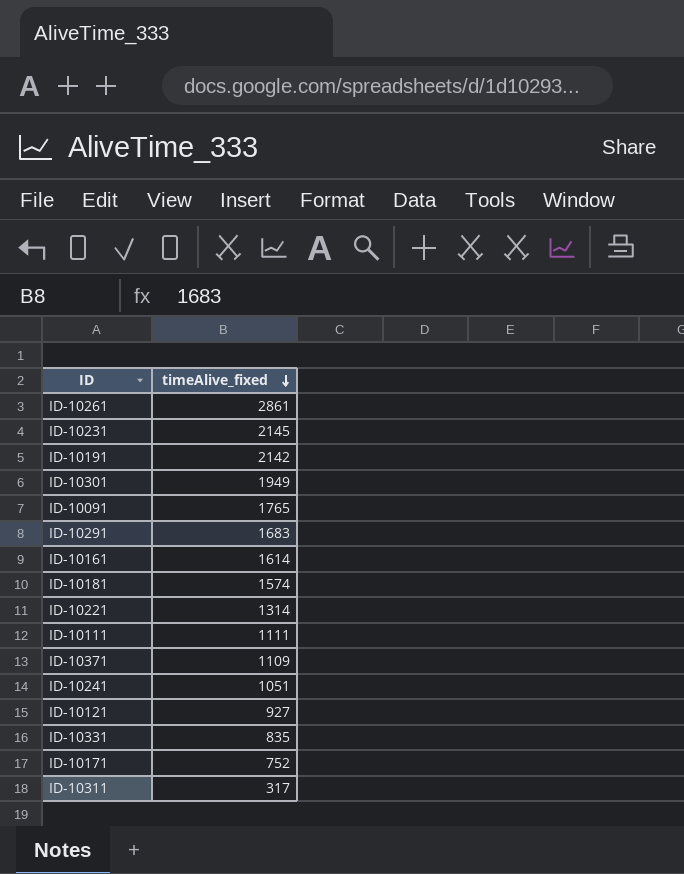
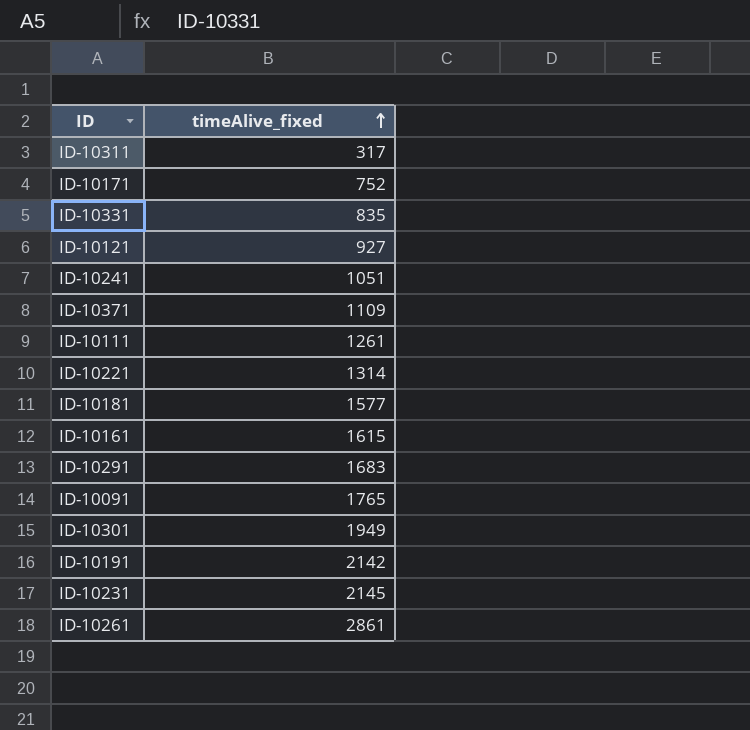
row order: timeAlive_fixed descending -> timeAlive_fixed ascending
ID-10111 | timeAlive_fixed: 1111 -> 1261
ID-10181 | timeAlive_fixed: 1574 -> 1577
ID-10161 | timeAlive_fixed: 1614 -> 1615

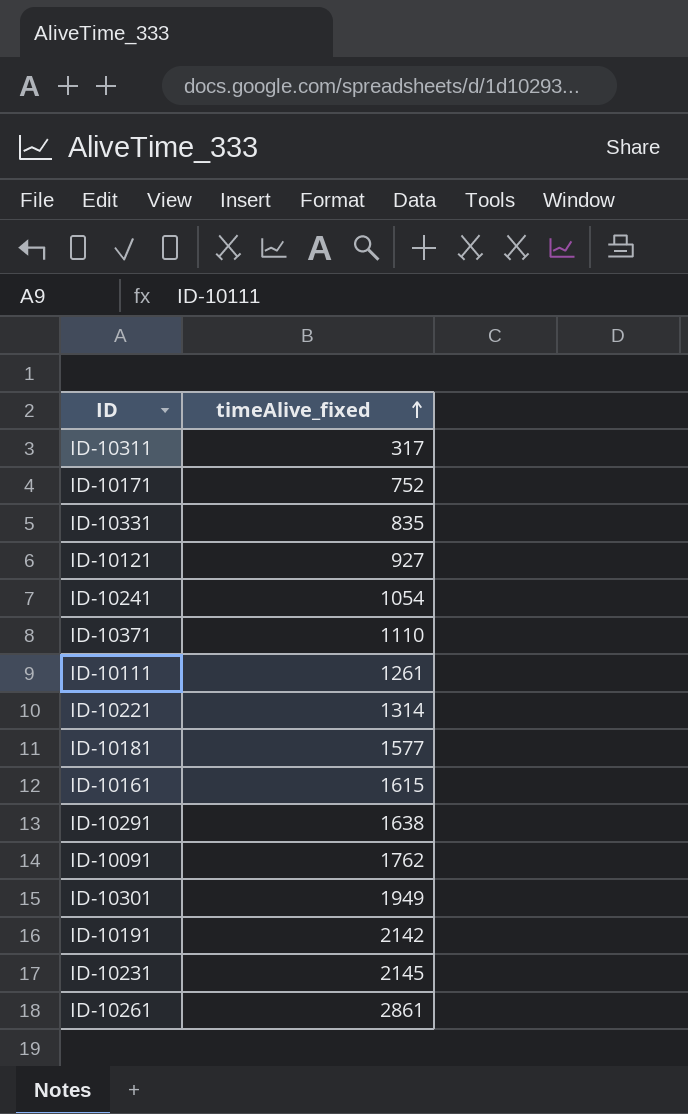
ID-10241 | timeAlive_fixed: 1051 -> 1054
ID-10371 | timeAlive_fixed: 1109 -> 1110
ID-10291 | timeAlive_fixed: 1683 -> 1638
ID-10091 | timeAlive_fixed: 1765 -> 1762

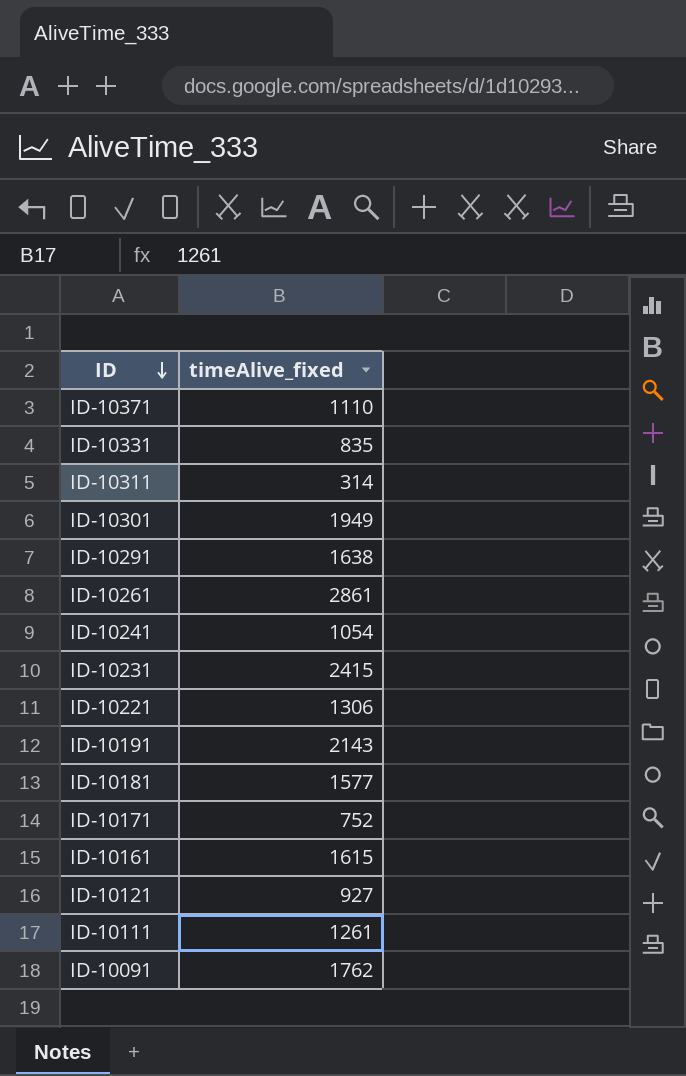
row order: timeAlive_fixed ascending -> ID descending
ID-10311 | timeAlive_fixed: 317 -> 314
ID-10231 | timeAlive_fixed: 2145 -> 2415
ID-10221 | timeAlive_fixed: 1314 -> 1306
ID-10191 | timeAlive_fixed: 2142 -> 2143

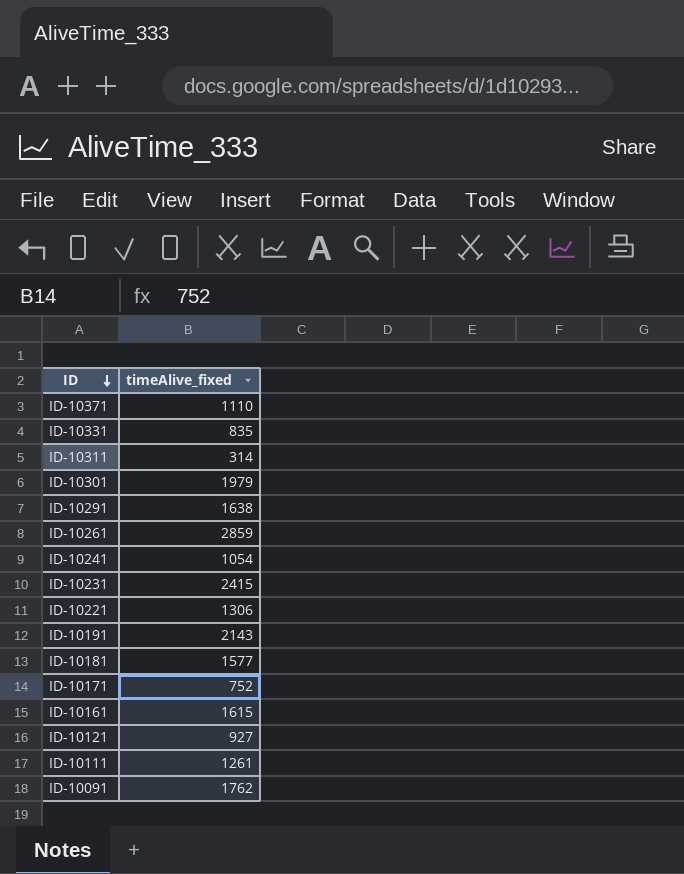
ID-10301 | timeAlive_fixed: 1949 -> 1979
ID-10261 | timeAlive_fixed: 2861 -> 2859

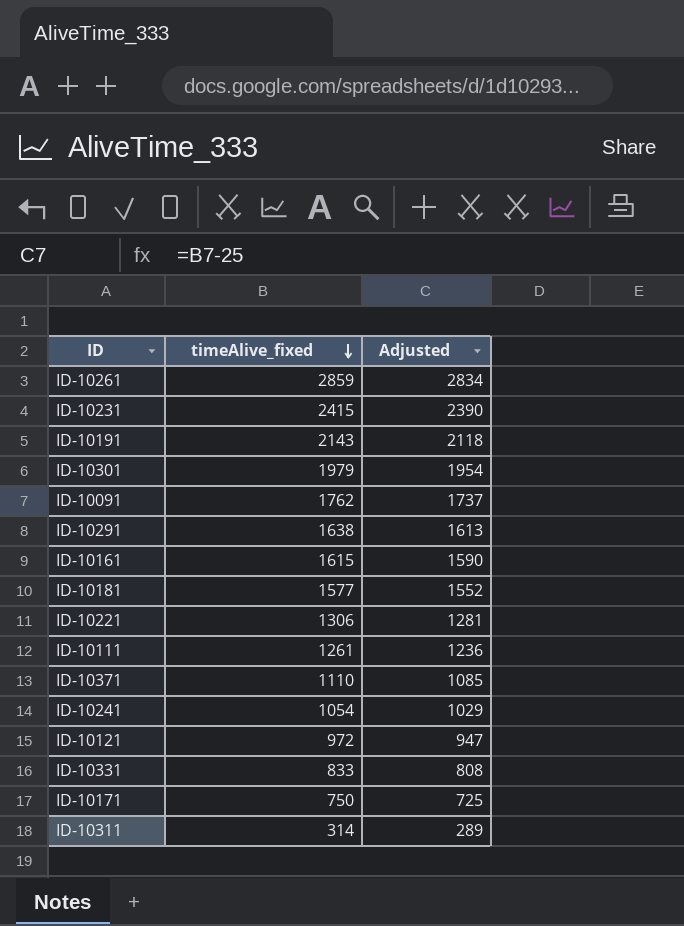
row order: ID descending -> timeAlive_fixed descending
column Adjusted | formula: none -> [timeAlive_fixed] - 25
ID-10121 | timeAlive_fixed: 927 -> 972
ID-10331 | timeAlive_fixed: 835 -> 833
ID-10171 | timeAlive_fixed: 752 -> 750

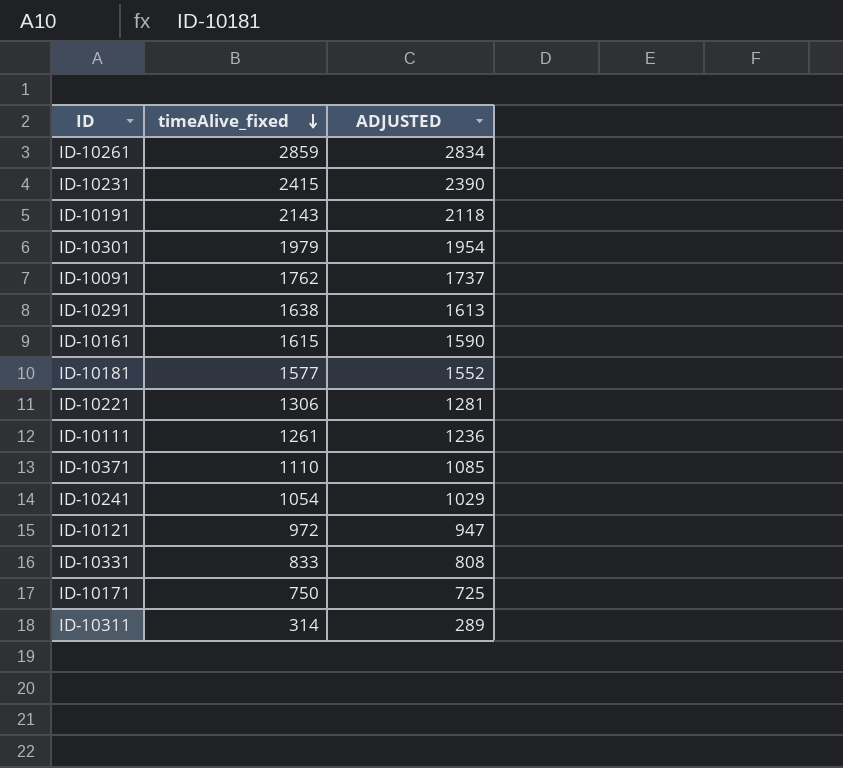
column name: Adjusted -> ADJUSTED

